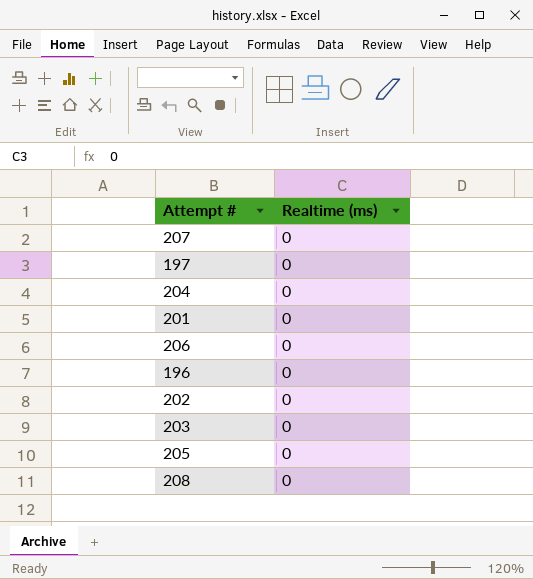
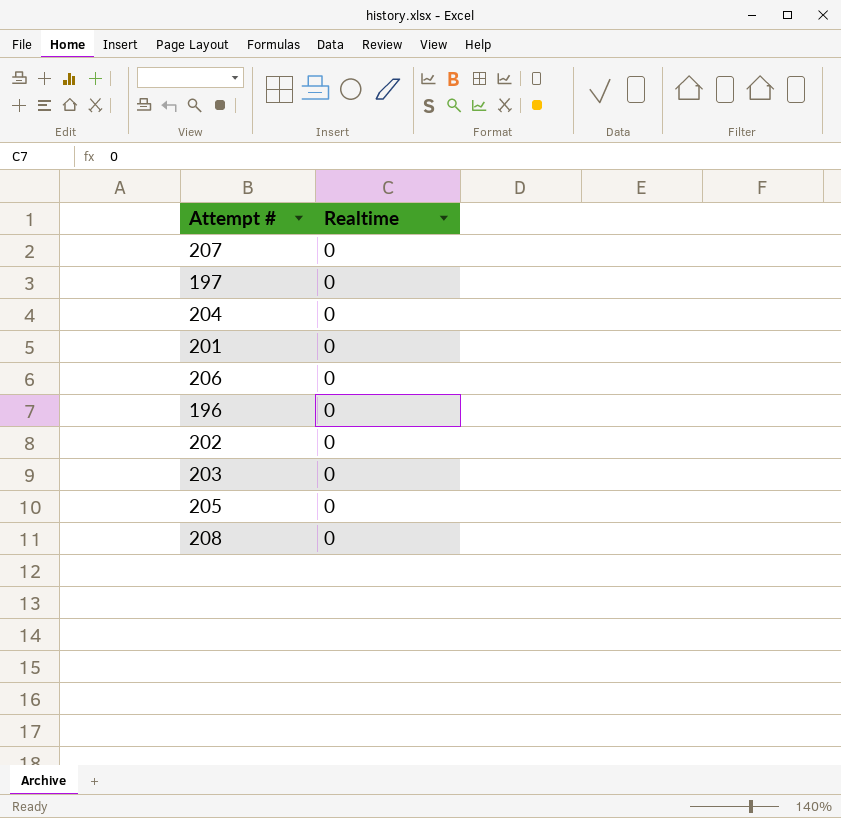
column name: Realtime (ms) -> Realtime

